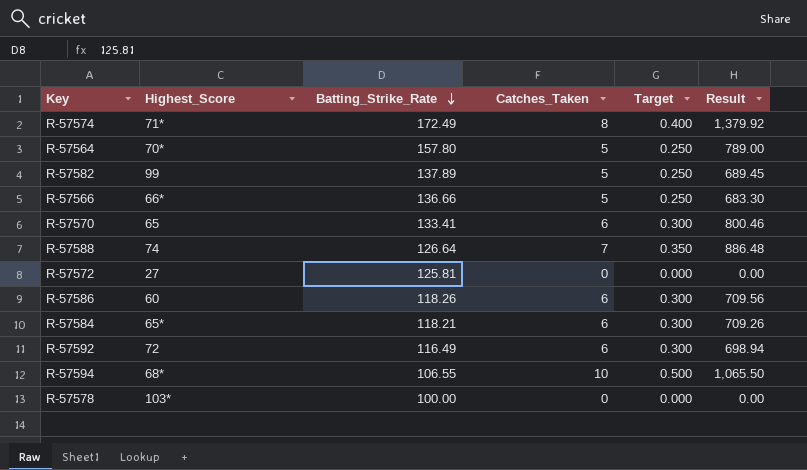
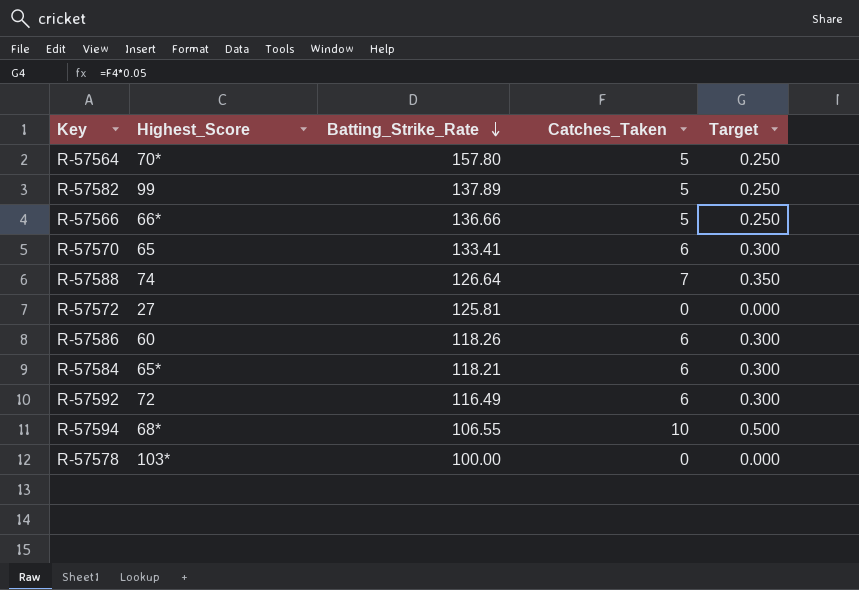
column Result | formula: [Batting_Strike_Rate] * [Catches_Taken] -> none
row R-57574: 71* | 172.49 | 8 | 0.400 | 1,379.92 -> none

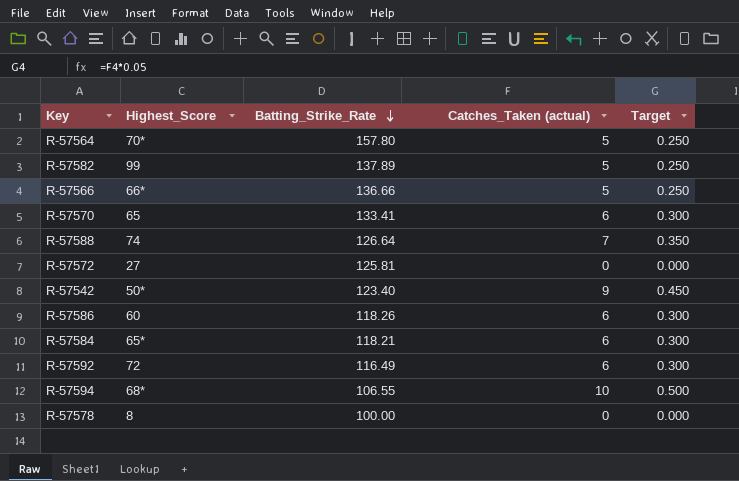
column name: Catches_Taken -> Catches_Taken (actual)
row R-57542: none -> 50* | 123.40 | 9 | 0.450
R-57578 | Highest_Score: 103* -> 8

